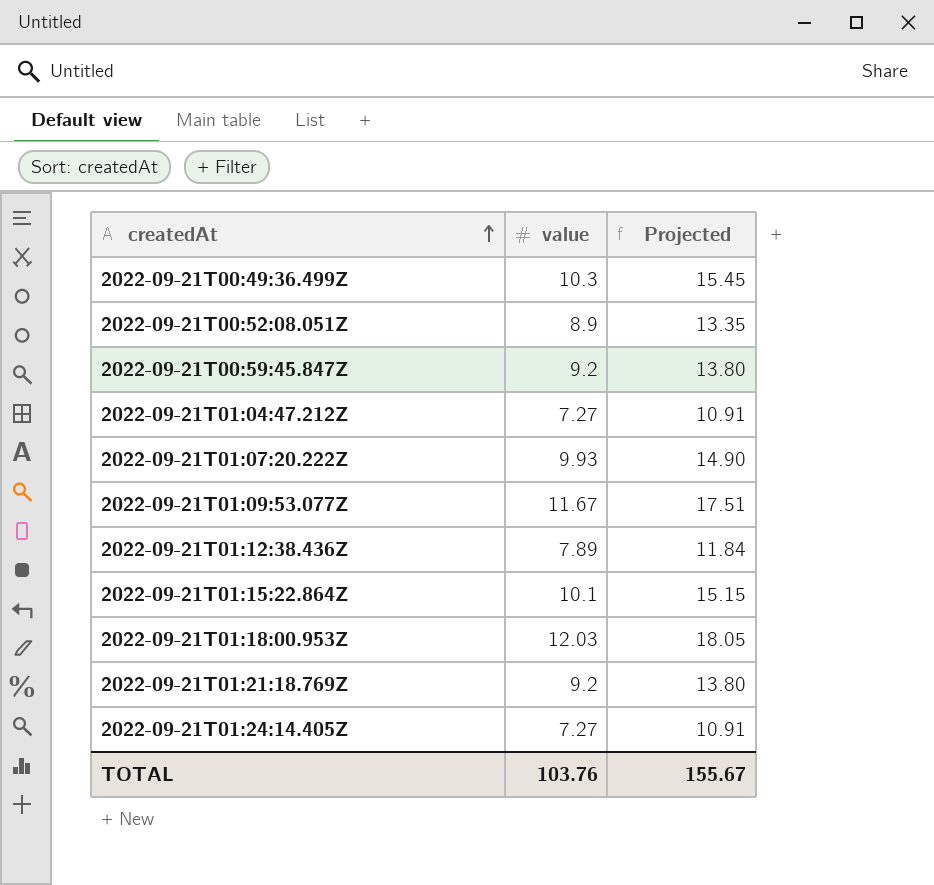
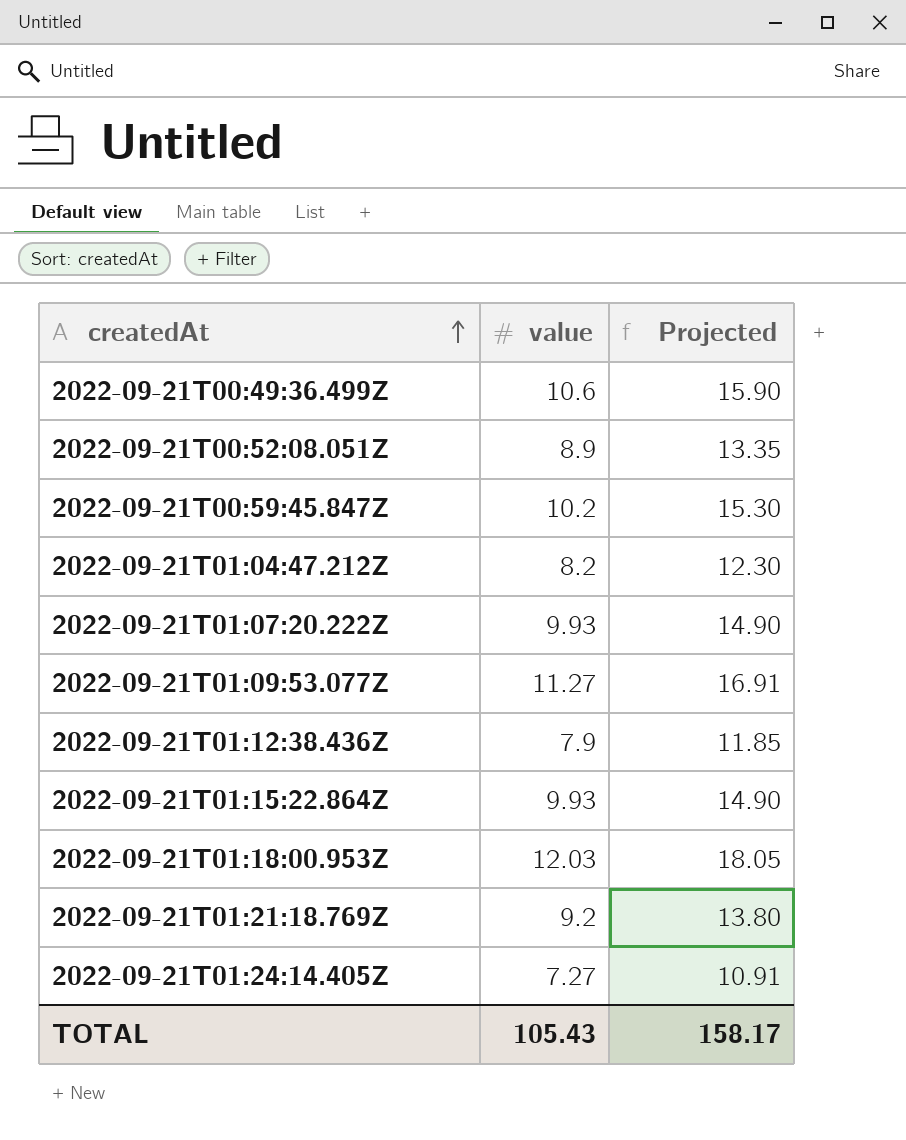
2022-09-21T00:49:36.499Z | value: 10.3 -> 10.6
2022-09-21T00:49:36.499Z | Projected: 15.45 -> 15.90
2022-09-21T00:59:45.847Z | value: 9.2 -> 10.2
2022-09-21T00:59:45.847Z | Projected: 13.80 -> 15.30
2022-09-21T01:04:47.212Z | value: 7.27 -> 8.2
2022-09-21T01:04:47.212Z | Projected: 10.91 -> 12.30
2022-09-21T01:09:53.077Z | value: 11.67 -> 11.27
2022-09-21T01:09:53.077Z | Projected: 17.51 -> 16.91
2022-09-21T01:12:38.436Z | value: 7.89 -> 7.9
2022-09-21T01:12:38.436Z | Projected: 11.84 -> 11.85
2022-09-21T01:15:22.864Z | value: 10.1 -> 9.93
2022-09-21T01:15:22.864Z | Projected: 15.15 -> 14.90
TOTAL | value: 103.76 -> 105.43
TOTAL | Projected: 155.67 -> 158.17

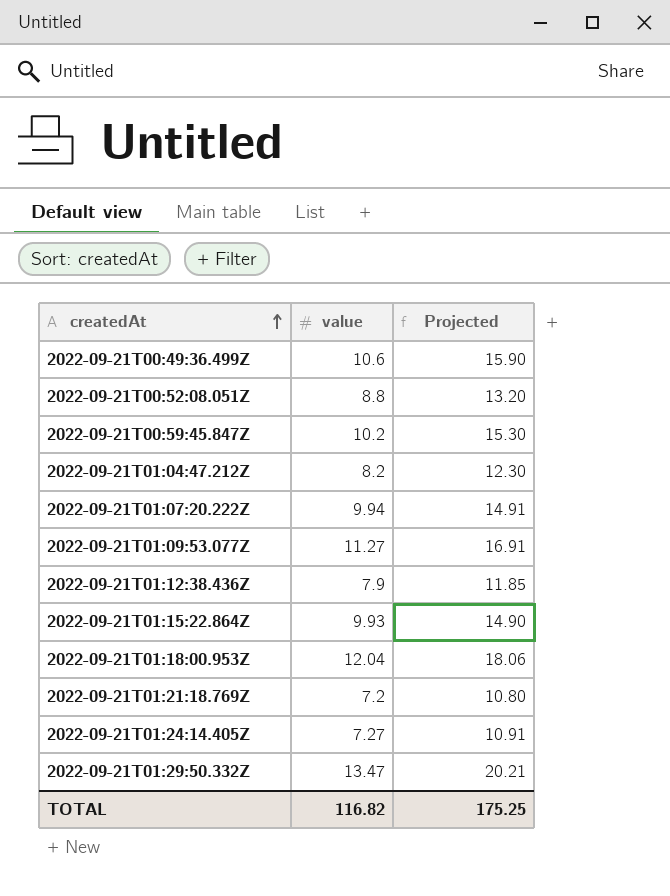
2022-09-21T00:52:08.051Z | value: 8.9 -> 8.8
2022-09-21T00:52:08.051Z | Projected: 13.35 -> 13.20
2022-09-21T01:07:20.222Z | value: 9.93 -> 9.94
2022-09-21T01:07:20.222Z | Projected: 14.90 -> 14.91
2022-09-21T01:18:00.953Z | value: 12.03 -> 12.04
2022-09-21T01:18:00.953Z | Projected: 18.05 -> 18.06
2022-09-21T01:21:18.769Z | value: 9.2 -> 7.2
2022-09-21T01:21:18.769Z | Projected: 13.80 -> 10.80
row 2022-09-21T01:29:50.332Z: none -> 13.47 | 20.21
TOTAL | value: 105.43 -> 116.82
TOTAL | Projected: 158.17 -> 175.25

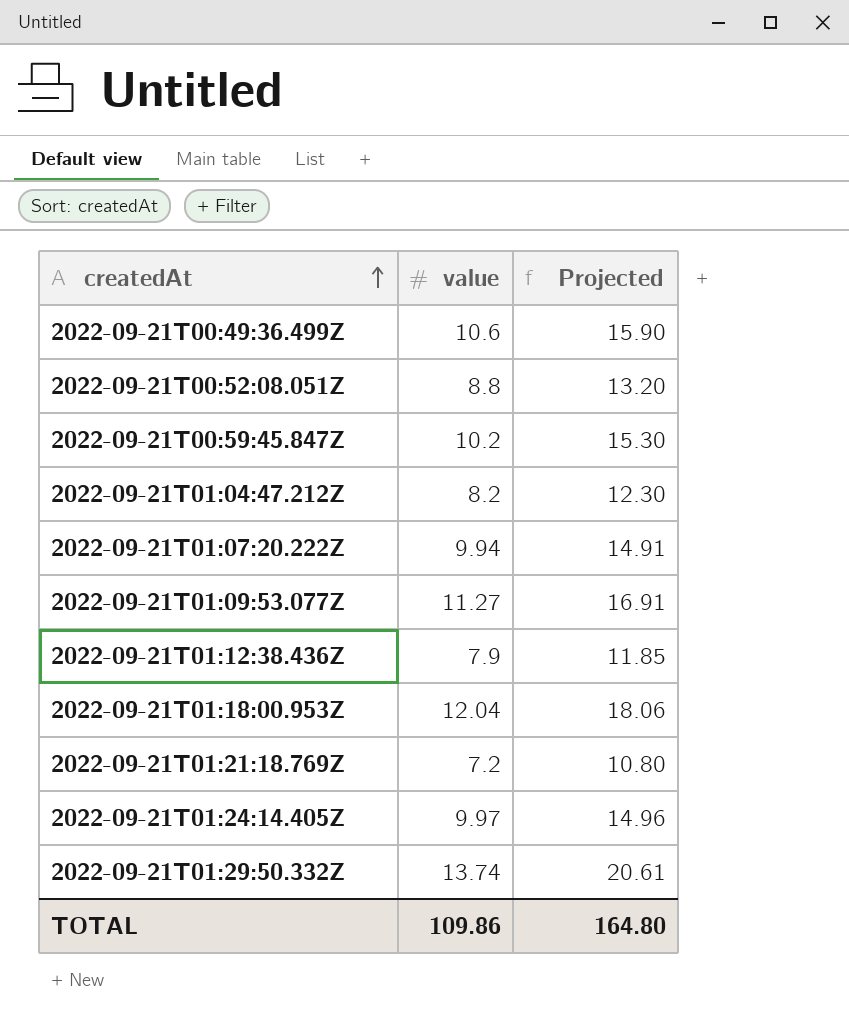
row 2022-09-21T01:15:22.864Z: 9.93 | 14.90 -> none
2022-09-21T01:24:14.405Z | value: 7.27 -> 9.97
2022-09-21T01:24:14.405Z | Projected: 10.91 -> 14.96
2022-09-21T01:29:50.332Z | value: 13.47 -> 13.74
2022-09-21T01:29:50.332Z | Projected: 20.21 -> 20.61
TOTAL | value: 116.82 -> 109.86
TOTAL | Projected: 175.25 -> 164.80

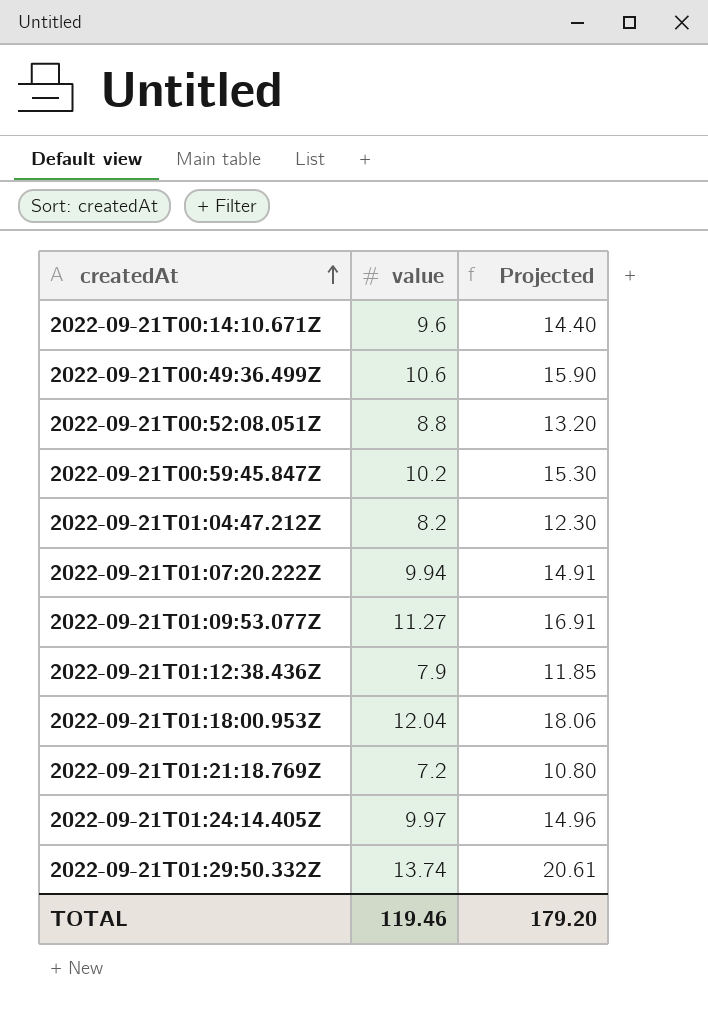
row 2022-09-21T00:14:10.671Z: none -> 9.6 | 14.40
TOTAL | value: 109.86 -> 119.46
TOTAL | Projected: 164.80 -> 179.20

